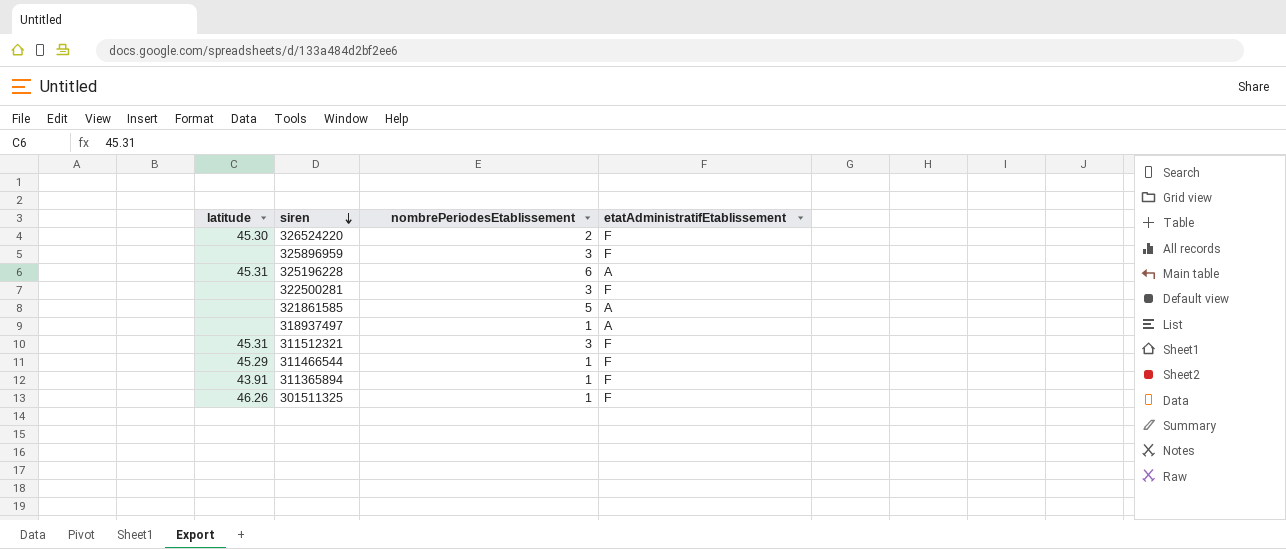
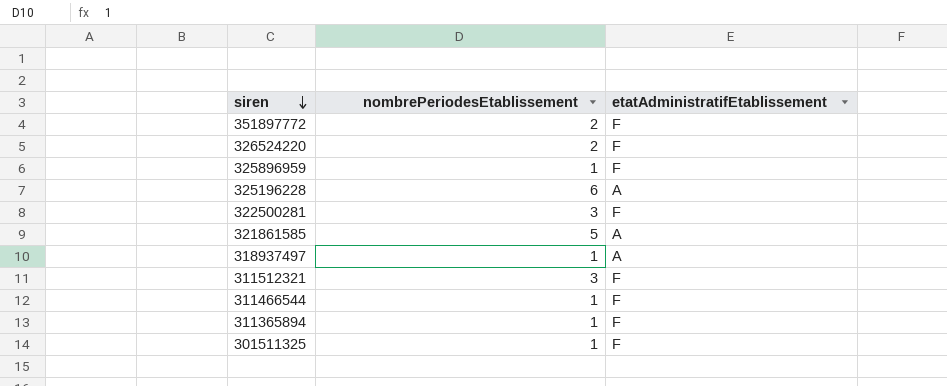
column latitude | position: 1 -> none
row 351897772: none -> 2 | F
325896959 | nombrePeriodesEtablissement: 3 -> 1

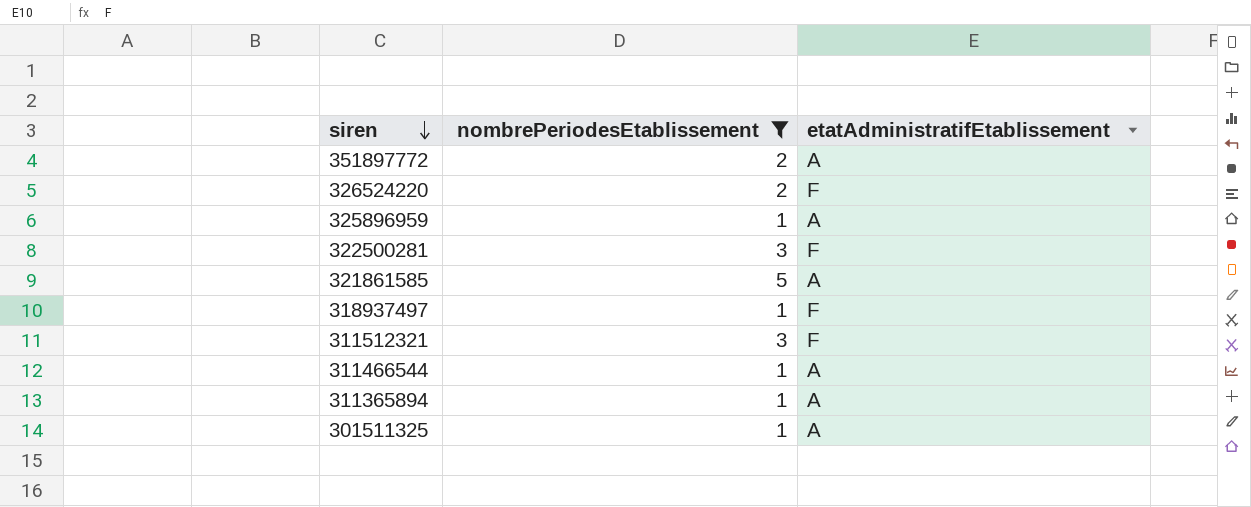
filter: none -> nombrePeriodesEtablissement != 6
351897772 | etatAdministratifEtablissement: F -> A
325896959 | etatAdministratifEtablissement: F -> A
318937497 | etatAdministratifEtablissement: A -> F
311466544 | etatAdministratifEtablissement: F -> A
311365894 | etatAdministratifEtablissement: F -> A
301511325 | etatAdministratifEtablissement: F -> A

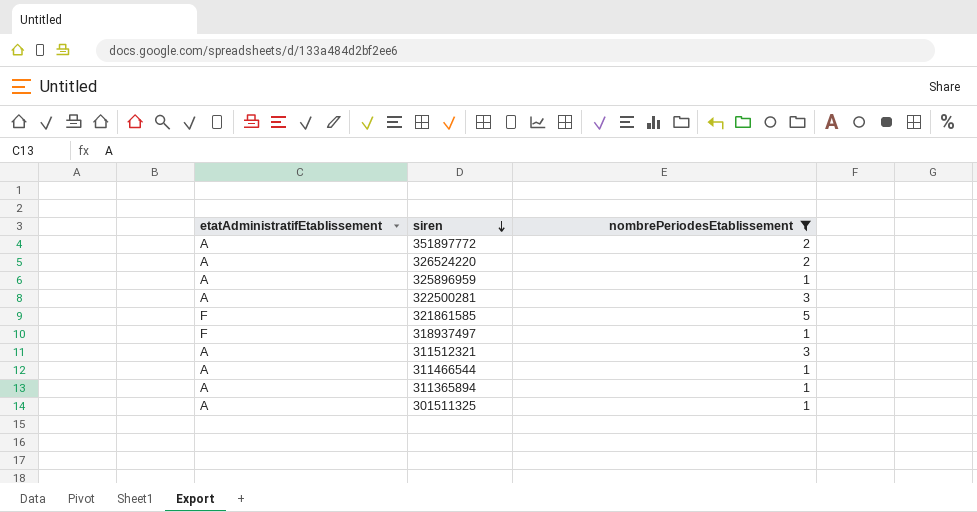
column etatAdministratifEtablissement | position: 3 -> 1
326524220 | etatAdministratifEtablissement: F -> A
322500281 | etatAdministratifEtablissement: F -> A
321861585 | etatAdministratifEtablissement: A -> F
311512321 | etatAdministratifEtablissement: F -> A

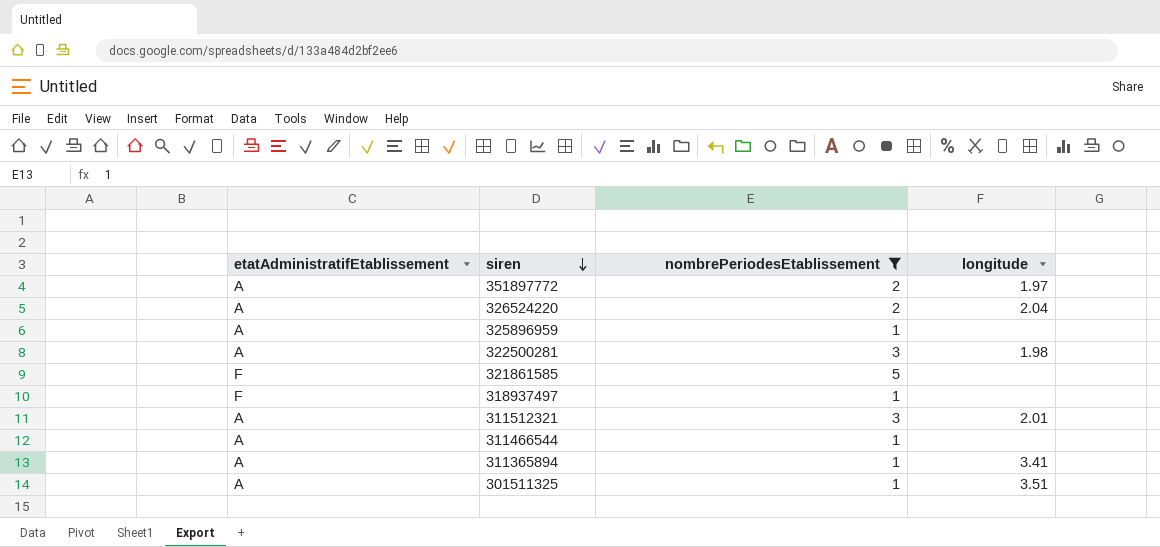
column longitude | position: none -> 4

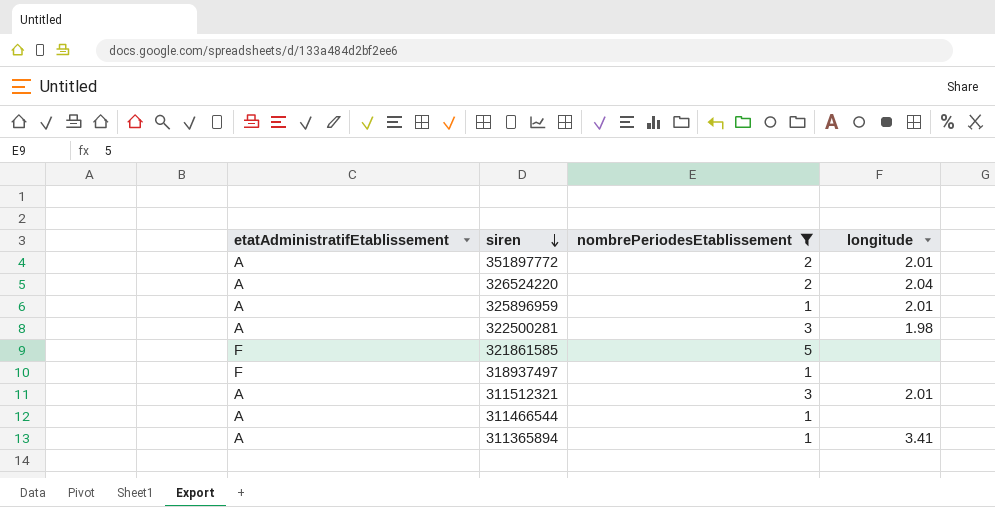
row 301511325: A | 1 | 3.51 -> none
351897772 | longitude: 1.97 -> 2.01
325896959 | longitude: none -> 2.01

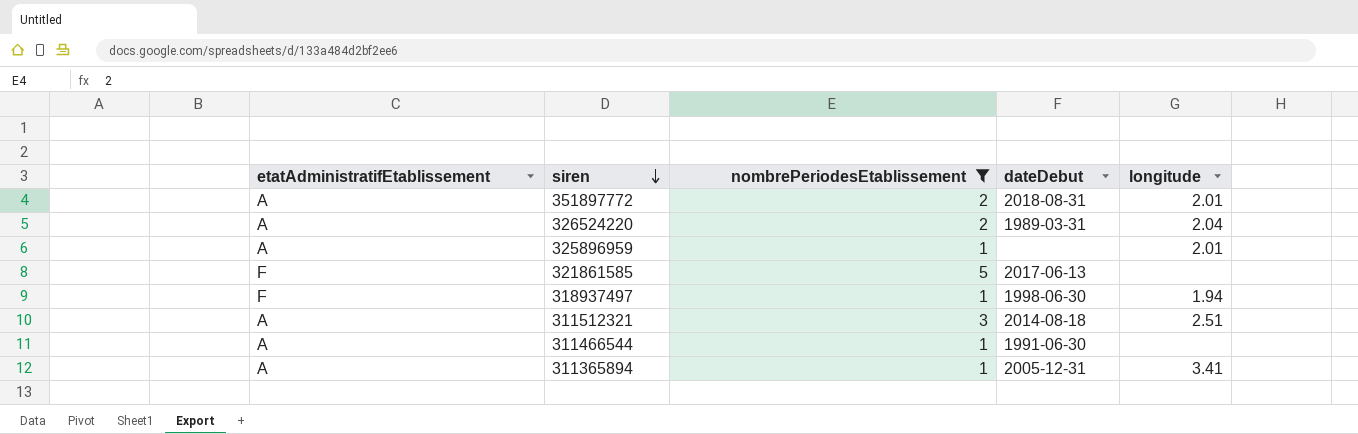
column dateDebut | position: none -> 4
row 322500281: A | 3 | 1.98 -> none
318937497 | longitude: none -> 1.94
311512321 | longitude: 2.01 -> 2.51

